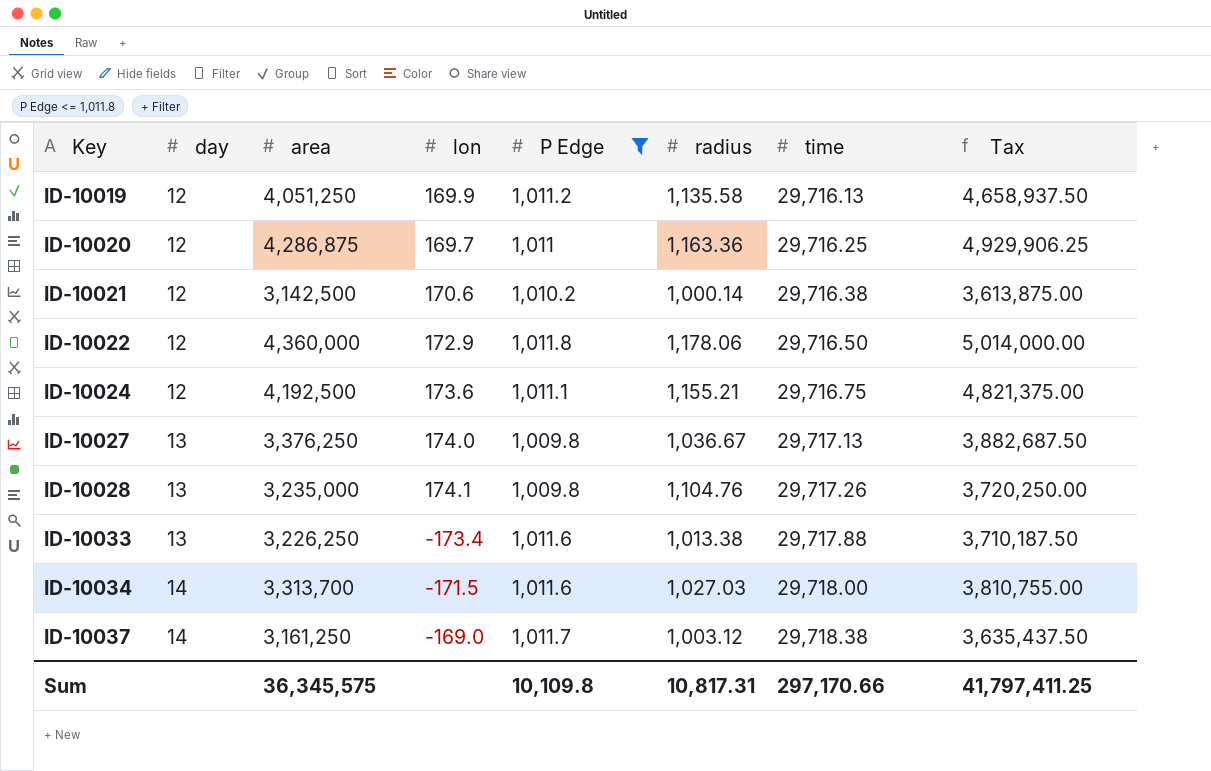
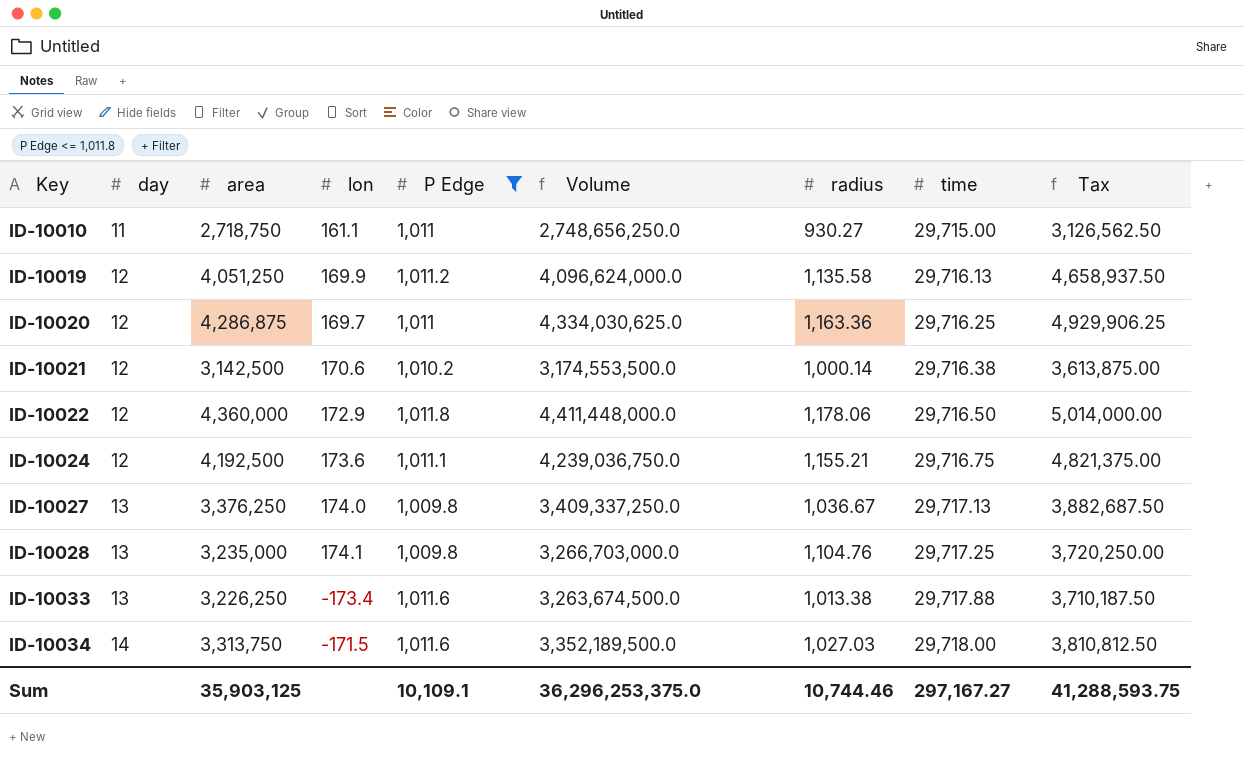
column Volume | formula: none -> [area] * [P Edge]
row ID-10037: 14 | 3,161,250 | -169.0 | 1,011.7 | 1,003.12 | 29,718.38 | 3,635,437.50 -> none
row ID-10010: none -> 11 | 2,718,750 | 161.1 | 1,011 | 2,748,656,250.0 | 930.27 | 29,715.00 | 3,126,562.50
ID-10028 | time: 29,717.26 -> 29,717.25
ID-10034 | area: 3,313,700 -> 3,313,750
ID-10034 | Tax: 3,810,755.00 -> 3,810,812.50
Sum | area: 36,345,575 -> 35,903,125
Sum | P Edge: 10,109.8 -> 10,109.1
Sum | radius: 10,817.31 -> 10,744.46
Sum | time: 297,170.66 -> 297,167.27
Sum | Tax: 41,797,411.25 -> 41,288,593.75

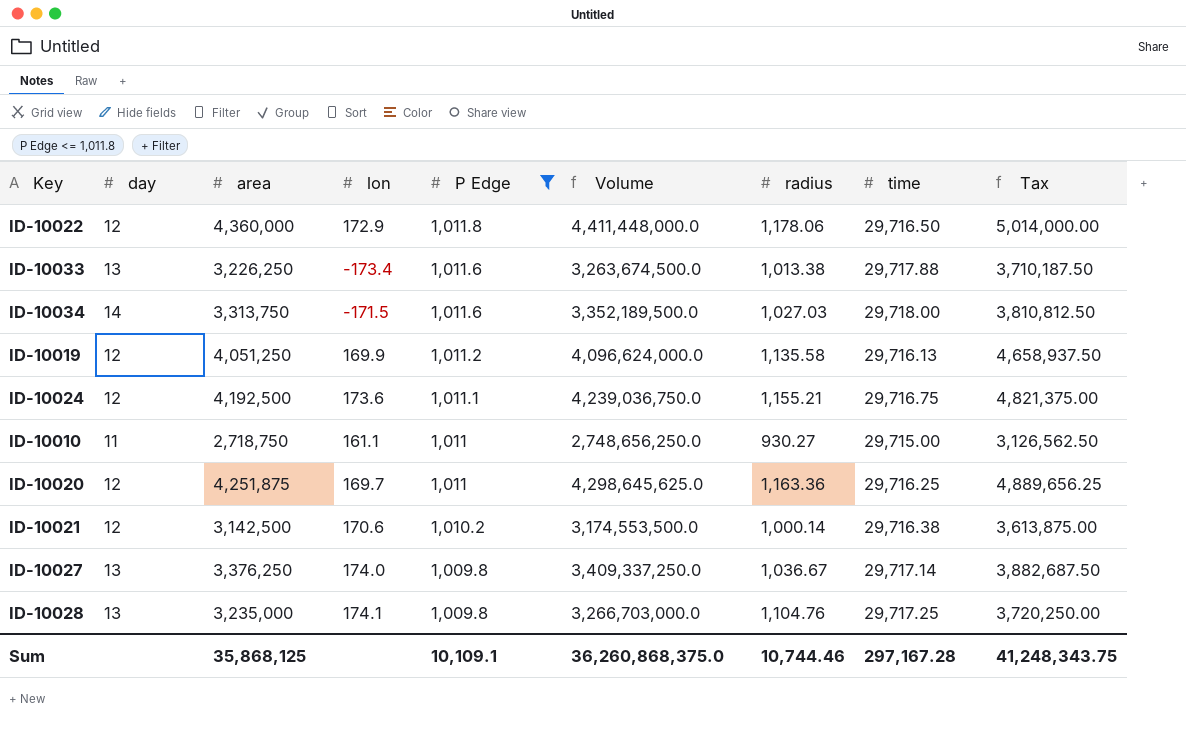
row order: Key ascending -> P Edge descending
ID-10020 | area: 4,286,875 -> 4,251,875
ID-10020 | Volume: 4,334,030,625.0 -> 4,298,645,625.0
ID-10020 | Tax: 4,929,906.25 -> 4,889,656.25
ID-10027 | time: 29,717.13 -> 29,717.14
Sum | area: 35,903,125 -> 35,868,125
Sum | Volume: 36,296,253,375.0 -> 36,260,868,375.0
Sum | time: 297,167.27 -> 297,167.28
Sum | Tax: 41,288,593.75 -> 41,248,343.75

